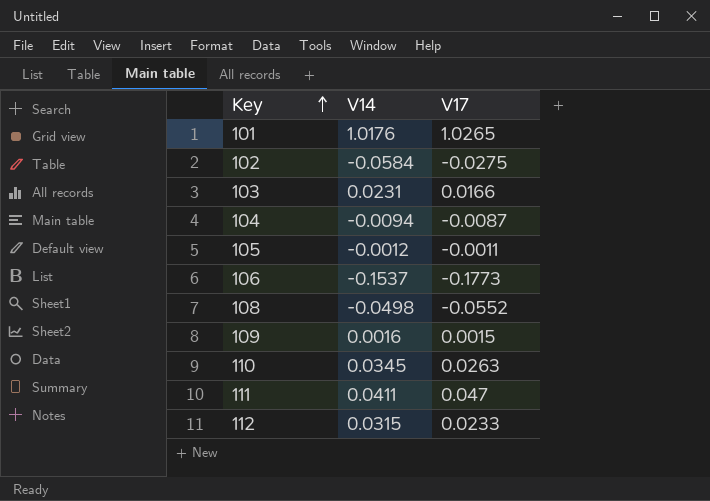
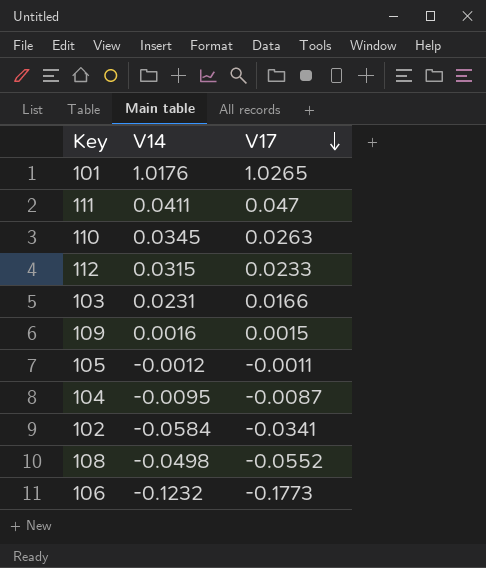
row order: Key ascending -> V17 descending
104 | V14: -0.0094 -> -0.0095
102 | V17: -0.0275 -> -0.0341
106 | V14: -0.1537 -> -0.1232

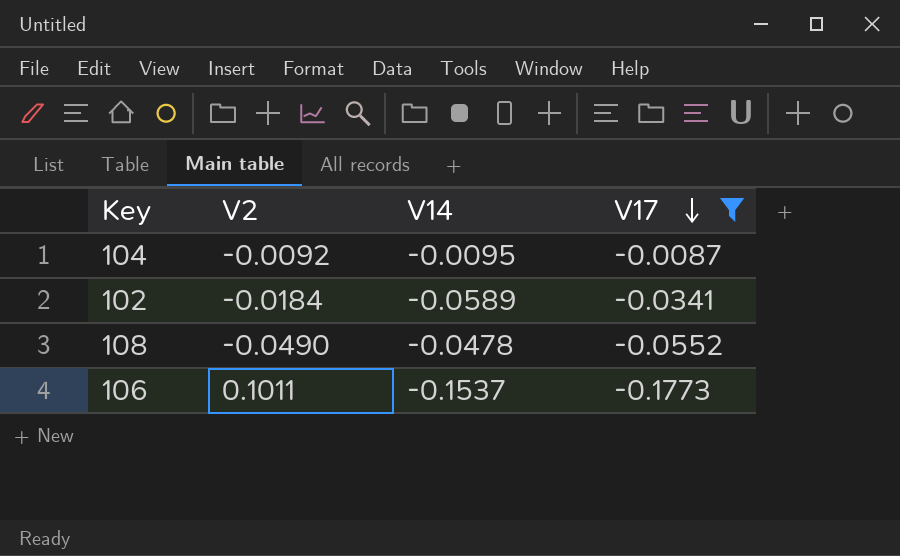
filter: none -> V17 <= -0.0087
column V2 | position: none -> 2
102 | V14: -0.0584 -> -0.0589
108 | V14: -0.0498 -> -0.0478
106 | V14: -0.1232 -> -0.1537

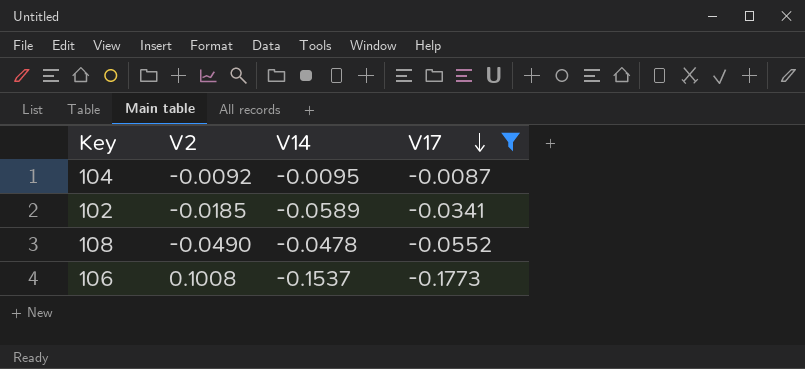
102 | V2: -0.0184 -> -0.0185
106 | V2: 0.1011 -> 0.1008

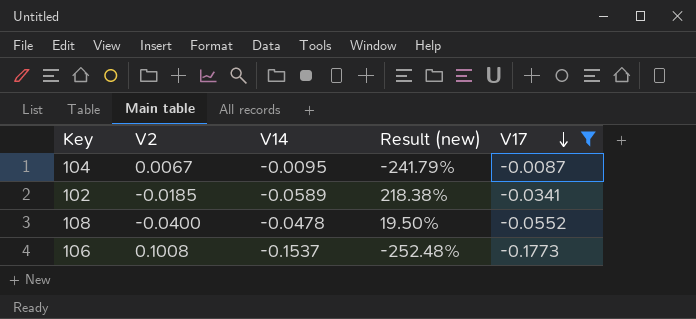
column Result (new) | formula: none -> ([V14] - [V2]) / [V2]
104 | V2: -0.0092 -> 0.0067
108 | V2: -0.0490 -> -0.0400

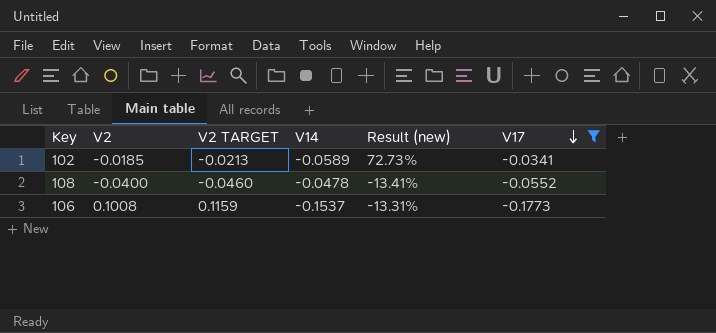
column V2 TARGET | formula: none -> [V2] * 1.15
column Result (new) | formula: ([V14] - [V2]) / [V2] -> ([V14] - [V17]) / [V17]
row 104: 0.0067 | -0.0095 | -241.79% | -0.0087 -> none

